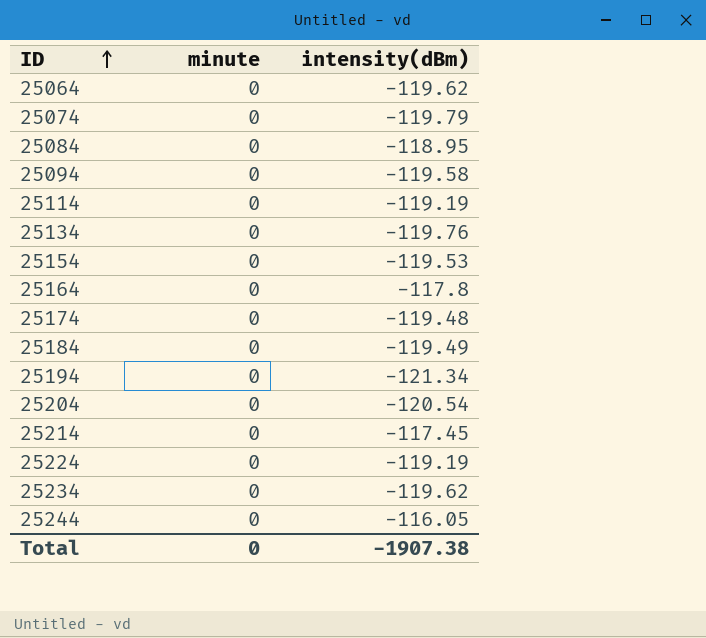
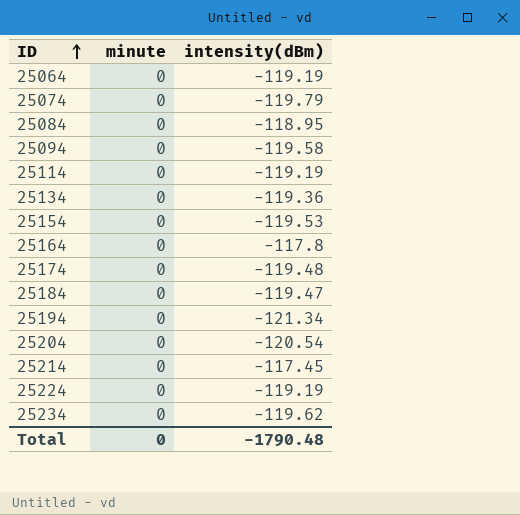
row 25244: 0 | -116.05 -> none
25064 | intensity(dBm): -119.62 -> -119.19
25134 | intensity(dBm): -119.76 -> -119.36
25184 | intensity(dBm): -119.49 -> -119.47
Total | intensity(dBm): -1907.38 -> -1790.48

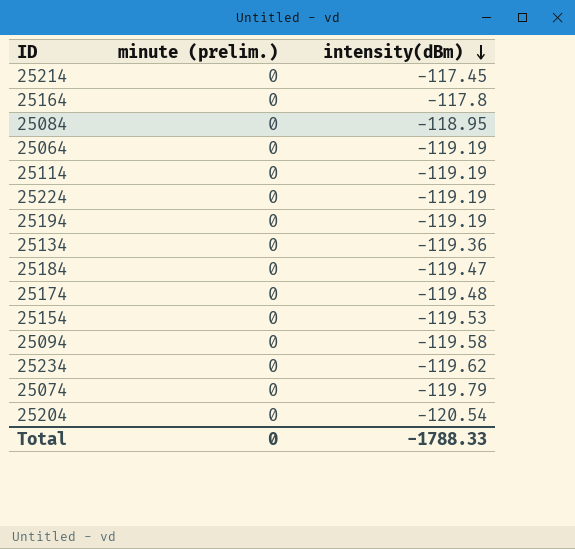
row order: ID ascending -> intensity(dBm) descending
column name: minute -> minute (prelim.)
25194 | intensity(dBm): -121.34 -> -119.19
Total | intensity(dBm): -1790.48 -> -1788.33

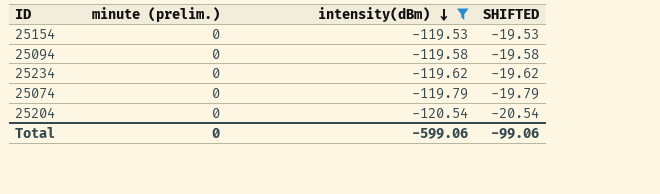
filter: none -> intensity(dBm) <= -119.53
column SHIFTED | formula: none -> [intensity(dBm)] + 100
Total | intensity(dBm): -1788.33 -> -599.06

